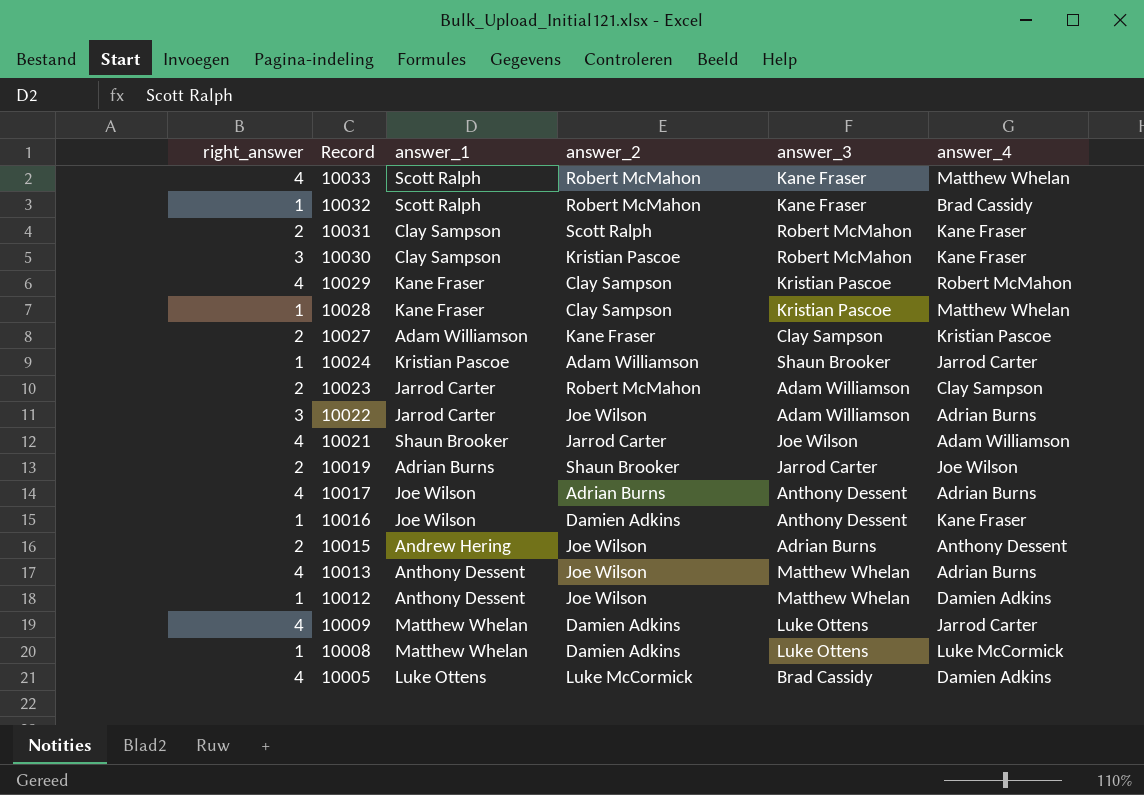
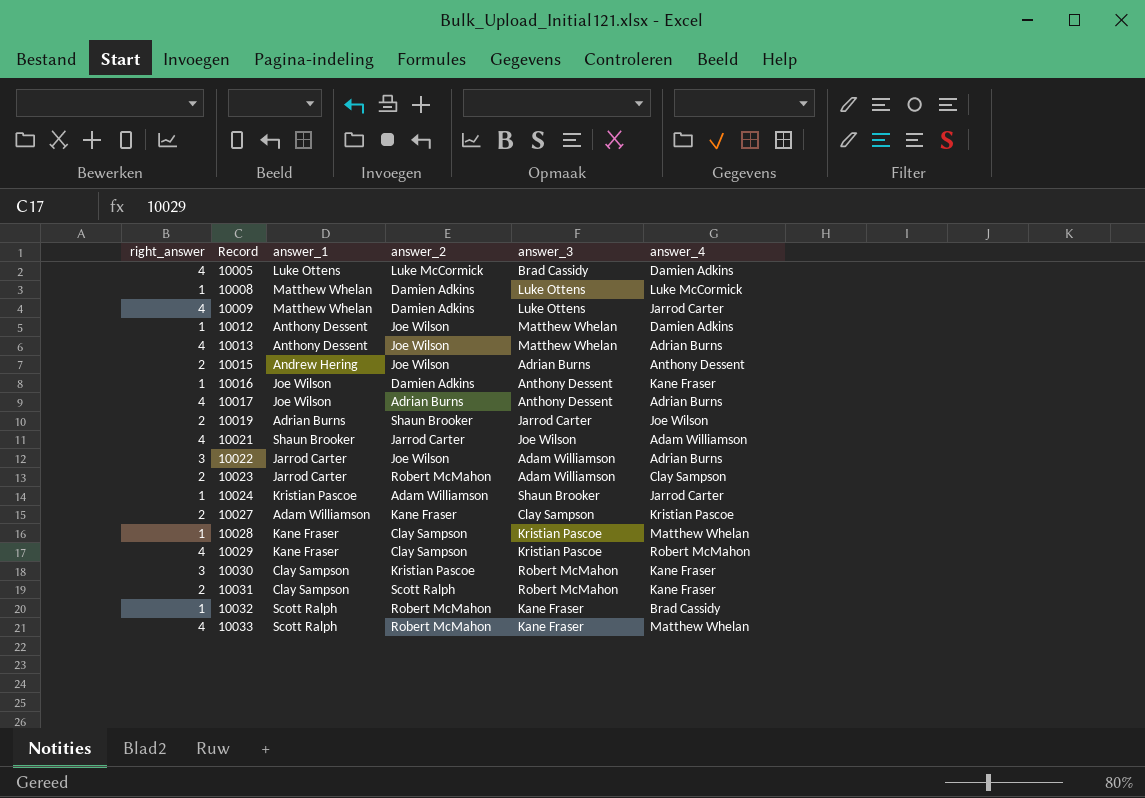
row order: Record descending -> Record ascending

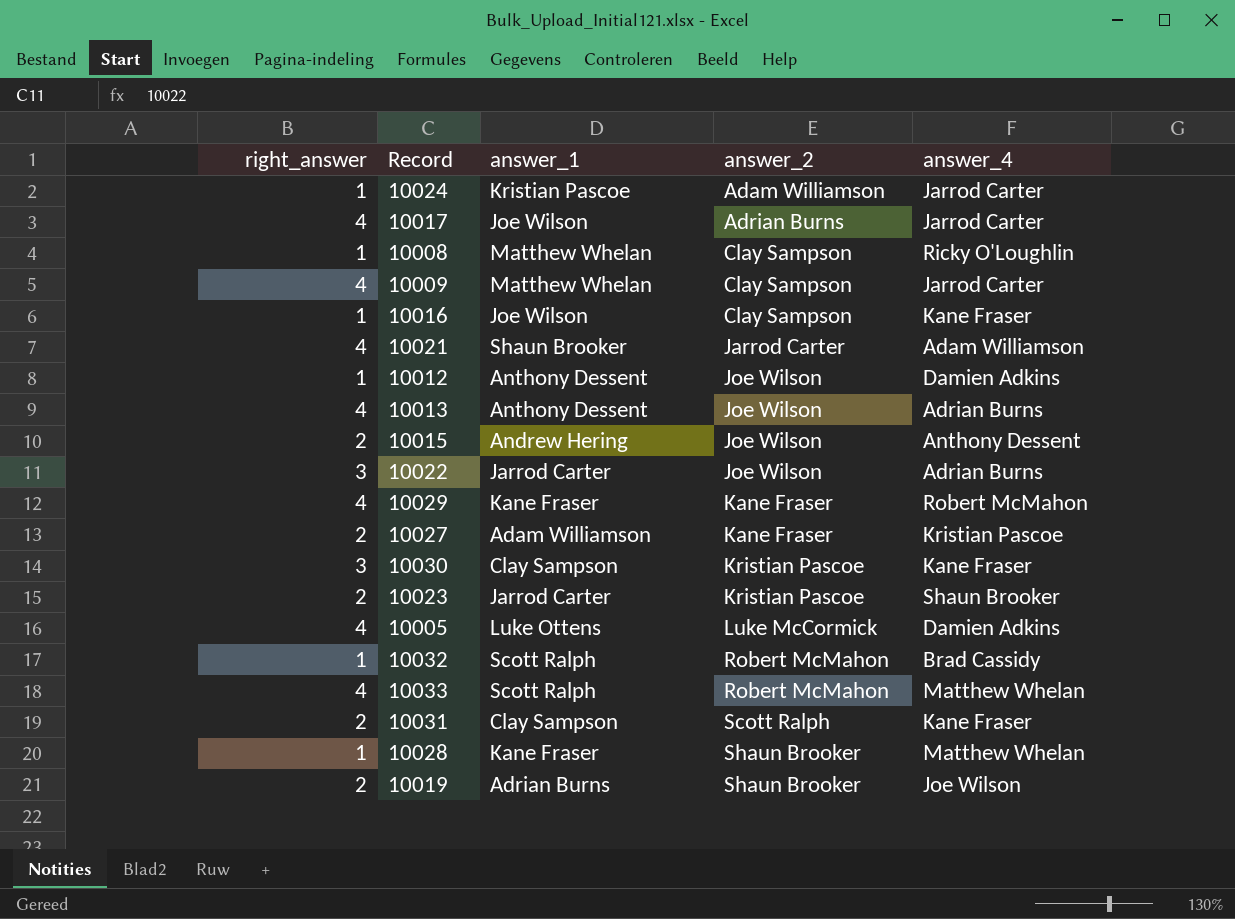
row order: Record ascending -> answer_2 ascending
column answer_3 | position: 5 -> none
10017 | answer_4: Adrian Burns -> Jarrod Carter
10008 | answer_2: Damien Adkins -> Clay Sampson
10008 | answer_4: Luke McCormick -> Ricky O'Loughlin
10009 | answer_2: Damien Adkins -> Clay Sampson
10016 | answer_2: Damien Adkins -> Clay Sampson
10029 | answer_2: Clay Sampson -> Kane Fraser
10023 | answer_2: Robert McMahon -> Kristian Pascoe
10023 | answer_4: Clay Sampson -> Shaun Brooker
10028 | answer_2: Clay Sampson -> Shaun Brooker

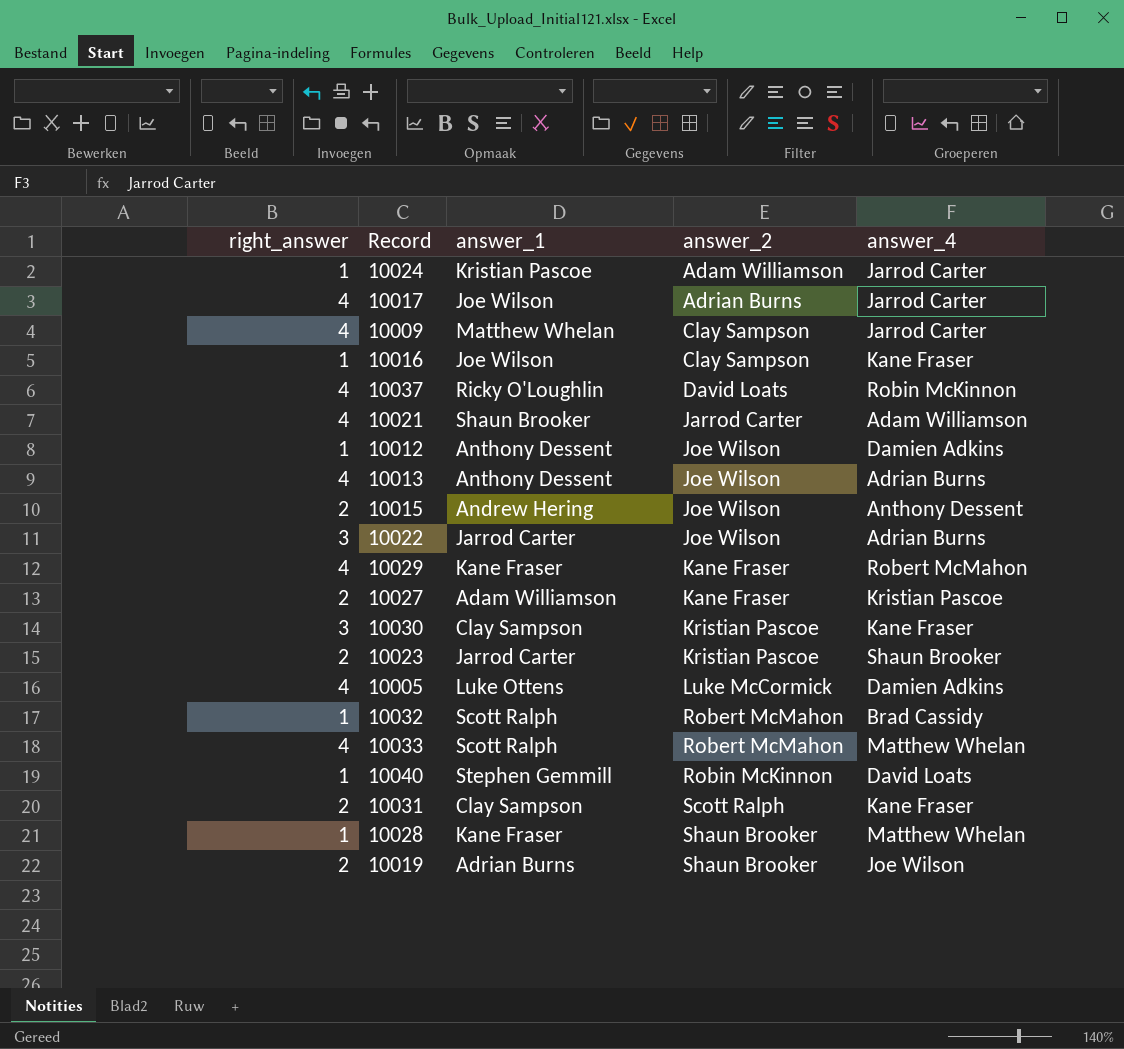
row 10008: 1 | Matthew Whelan | Clay Sampson | Ricky O'Loughlin -> none
row 10037: none -> 4 | Ricky O'Loughlin | David Loats | Robin McKinnon
row 10040: none -> 1 | Stephen Gemmill | Robin McKinnon | David Loats

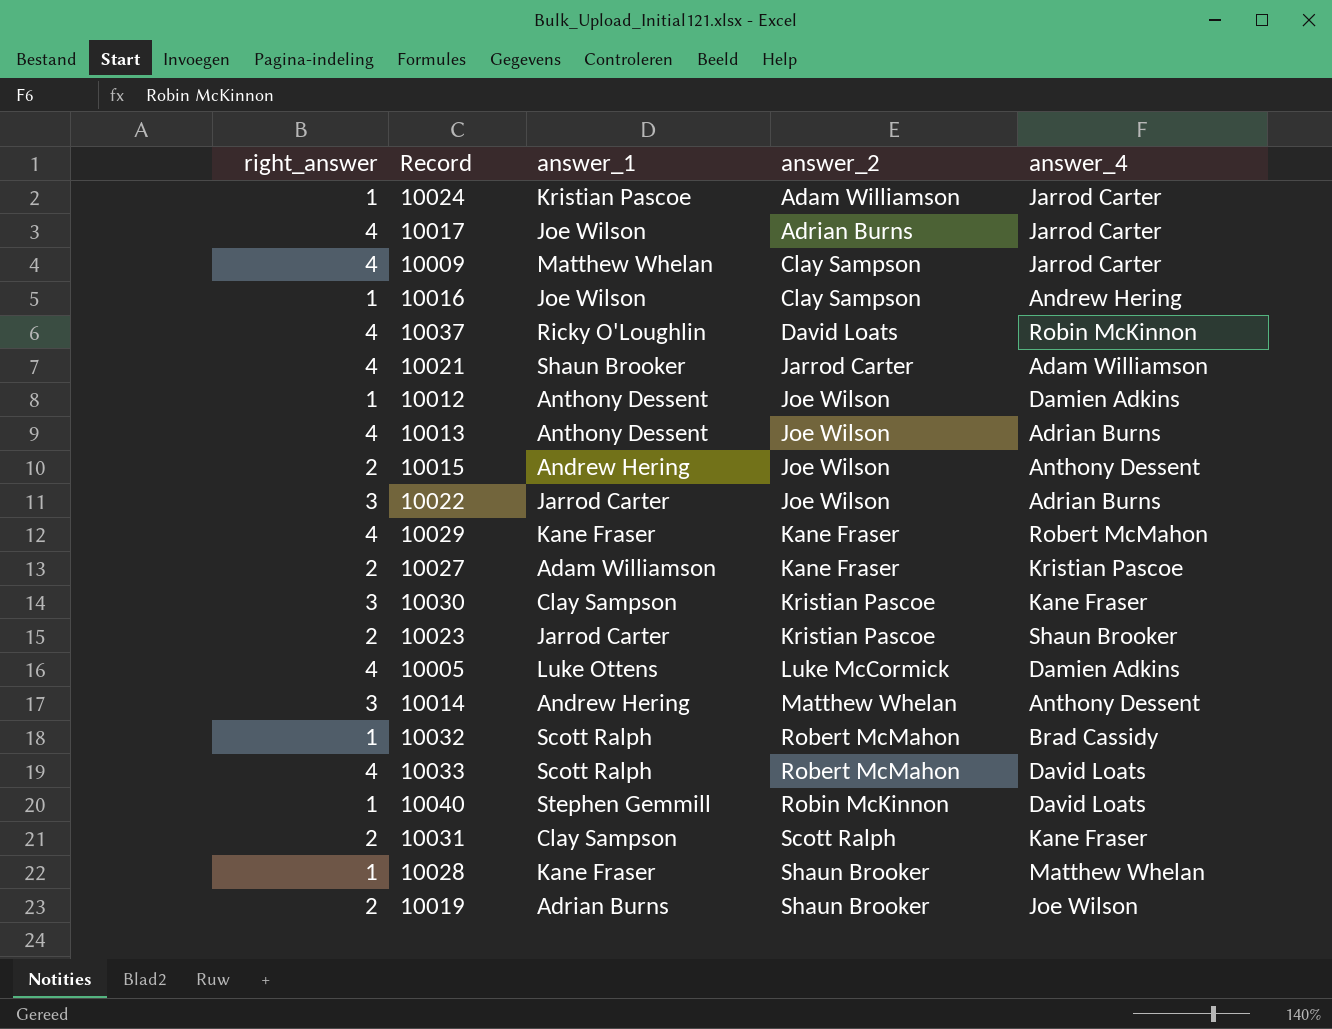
10016 | answer_4: Kane Fraser -> Andrew Hering
row 10014: none -> 3 | Andrew Hering | Matthew Whelan | Anthony Dessent
10033 | answer_4: Matthew Whelan -> David Loats

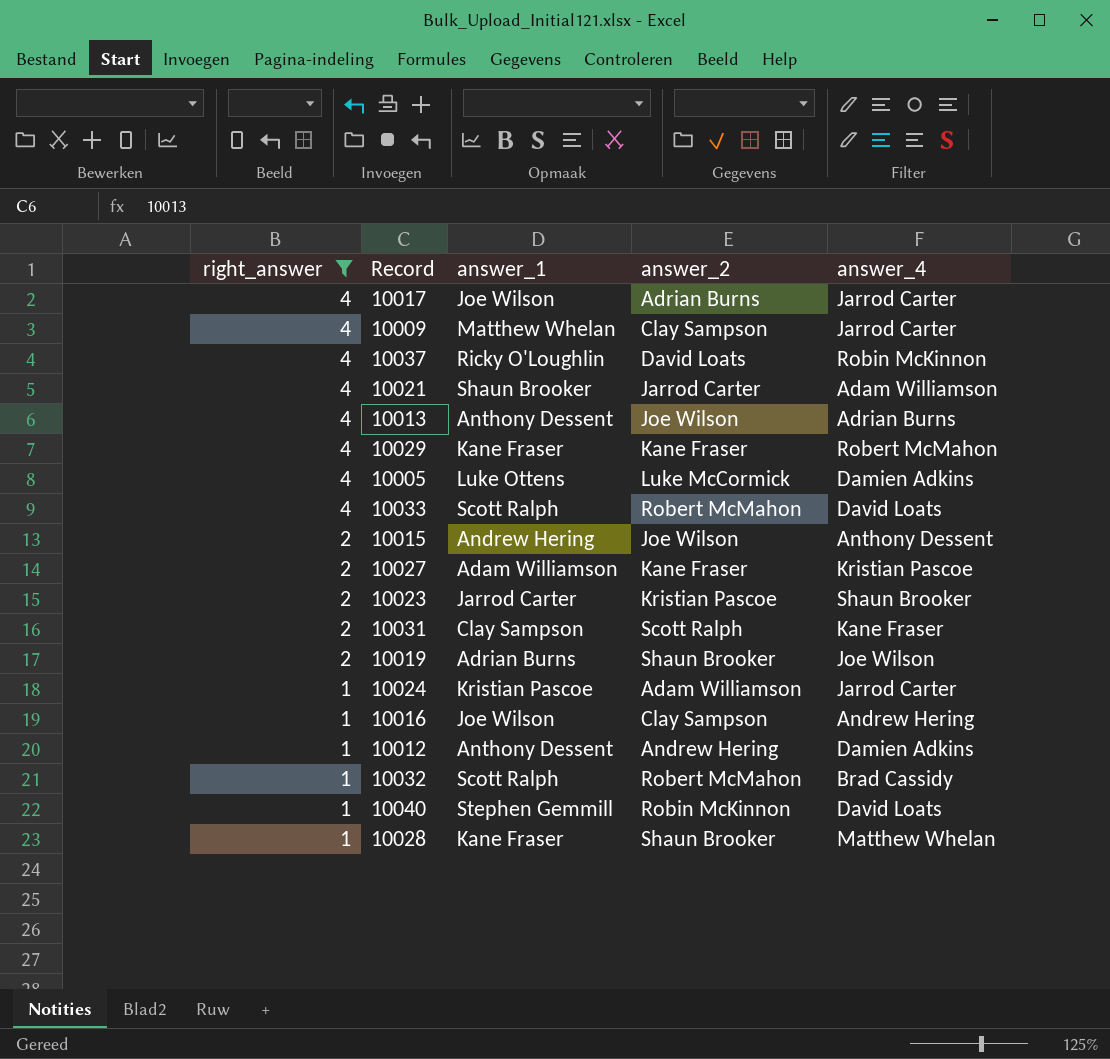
filter: none -> right_answer != 3
row order: answer_2 ascending -> right_answer descending
10012 | answer_2: Joe Wilson -> Andrew Hering

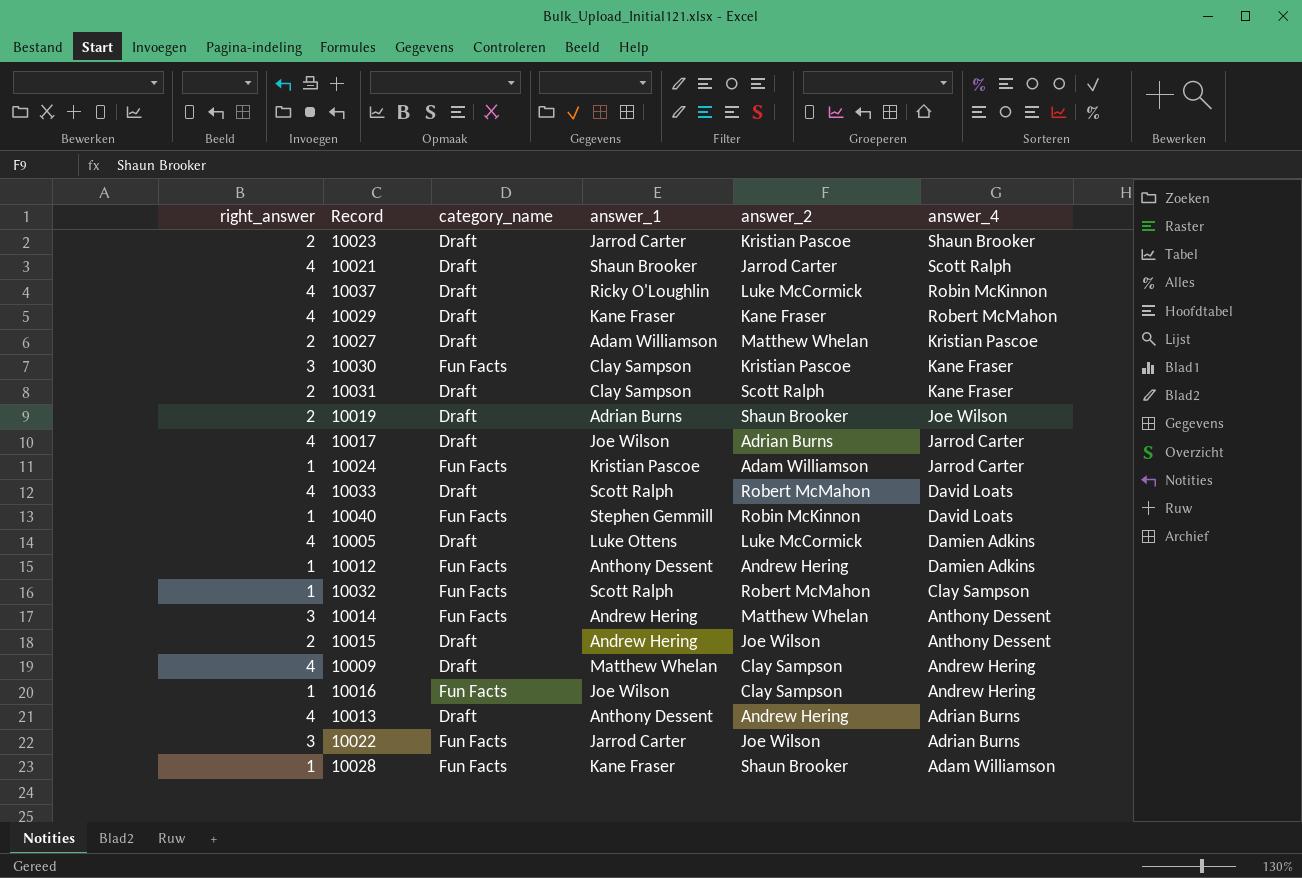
filter: right_answer != 3 -> none
row order: right_answer descending -> answer_4 descending
column category_name | position: none -> 3
10021 | answer_4: Adam Williamson -> Scott Ralph
10037 | answer_2: David Loats -> Luke McCormick
10027 | answer_2: Kane Fraser -> Matthew Whelan
10032 | answer_4: Brad Cassidy -> Clay Sampson
10009 | answer_4: Jarrod Carter -> Andrew Hering
10013 | answer_2: Joe Wilson -> Andrew Hering
10028 | answer_4: Matthew Whelan -> Adam Williamson

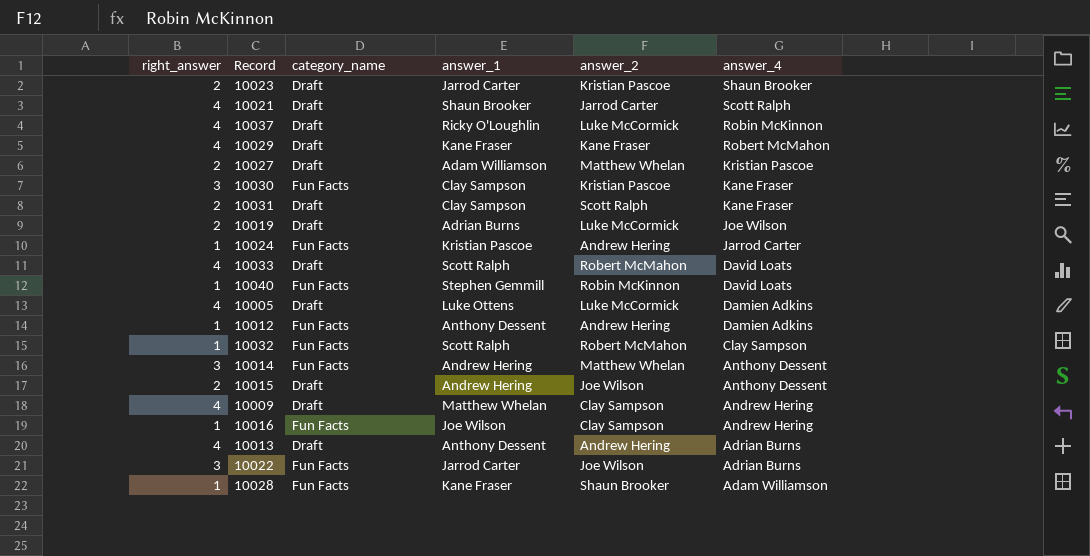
row 10017: 4 | Draft | Joe Wilson | Adrian Burns | Jarrod Carter -> none
10019 | answer_2: Shaun Brooker -> Luke McCormick
10024 | answer_2: Adam Williamson -> Andrew Hering

